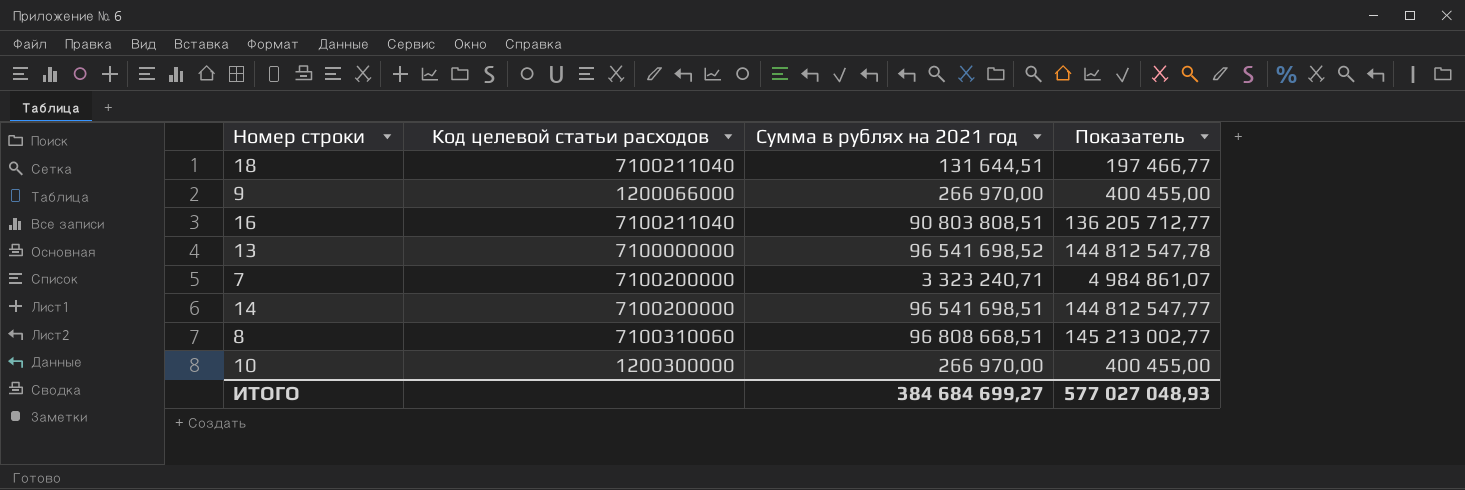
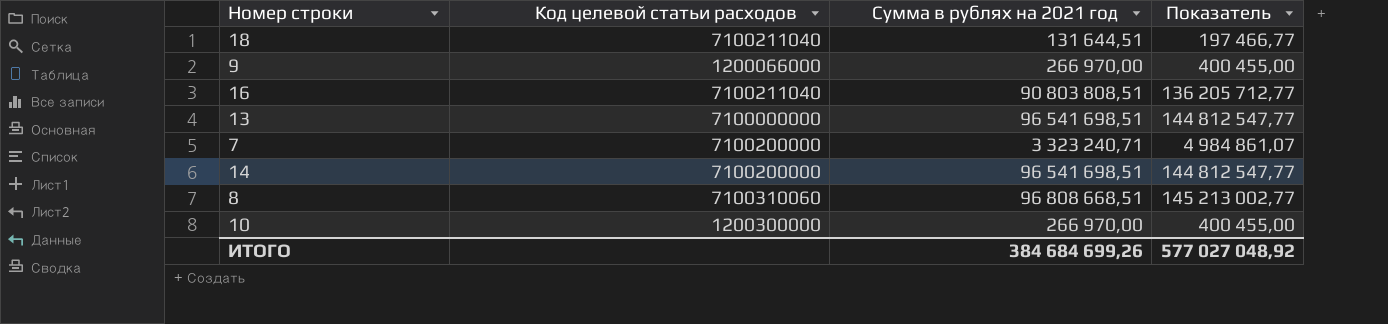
13 | Сумма в рублях на 2021 год: 96 541 698,52 -> 96 541 698,51
13 | Показатель: 144 812 547,78 -> 144 812 547,77
ИТОГО | Сумма в рублях на 2021 год: 384 684 699,27 -> 384 684 699,26
ИТОГО | Показатель: 577 027 048,93 -> 577 027 048,92

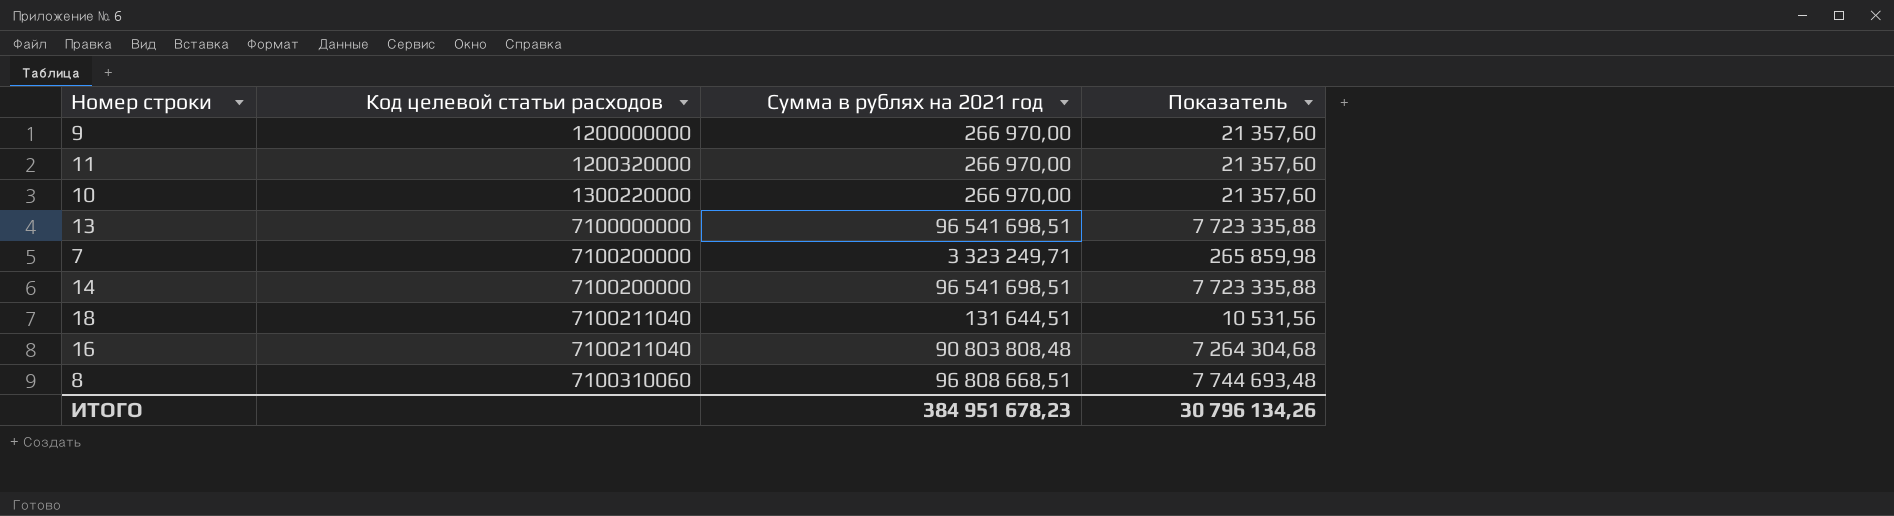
row order: none -> Код целевой статьи расходов ascending
column Показатель | formula: [Сумма в рублях на 2021 год] * 1,5 -> [Сумма в рублях на 2021 год] * 0,08
9 | Код целевой статьи расходов: 1200066000 -> 1200000000
row 11: none -> 1200320000 | 266 970,00 | 21 357,60
10 | Код целевой статьи расходов: 1200300000 -> 1300220000
7 | Сумма в рублях на 2021 год: 3 323 240,71 -> 3 323 249,71
16 | Сумма в рублях на 2021 год: 90 803 808,51 -> 90 803 808,48
ИТОГО | Сумма в рублях на 2021 год: 384 684 699,26 -> 384 951 678,23
ИТОГО | Показатель: 577 027 048,92 -> 30 796 134,26

